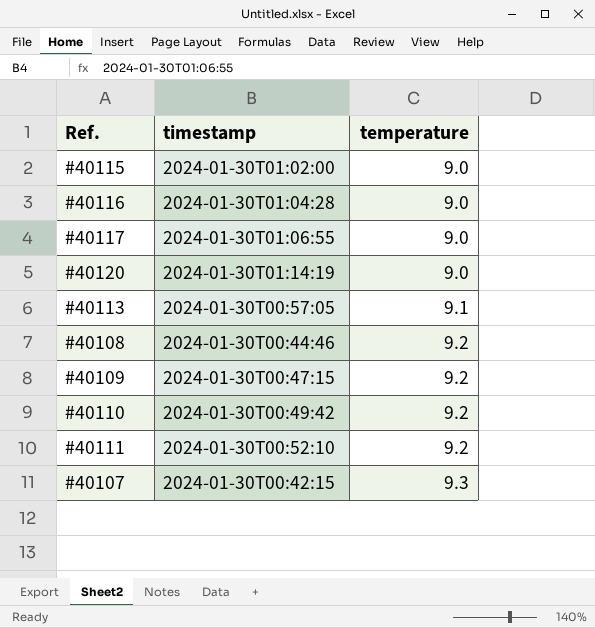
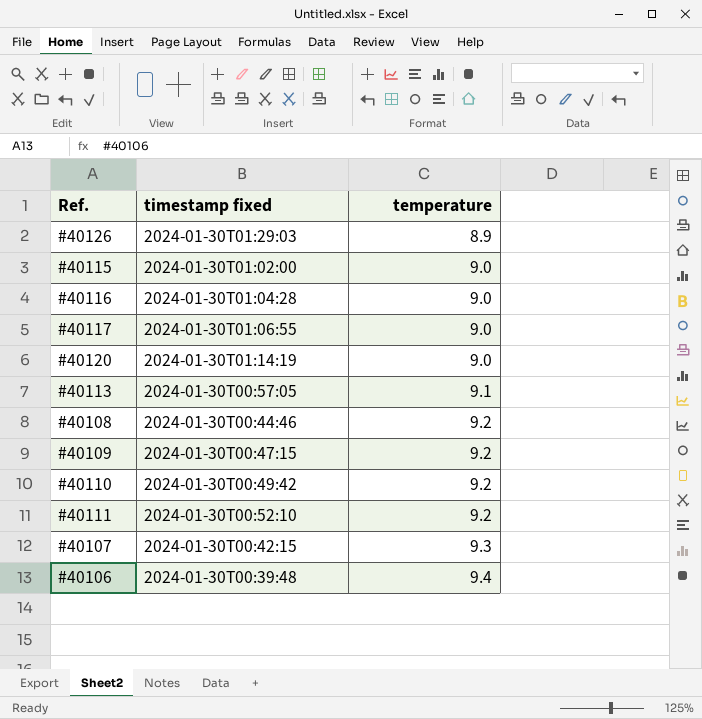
column name: timestamp -> timestamp fixed
row #40126: none -> 2024-01-30T01:29:03 | 8.9
row #40106: none -> 2024-01-30T00:39:48 | 9.4

